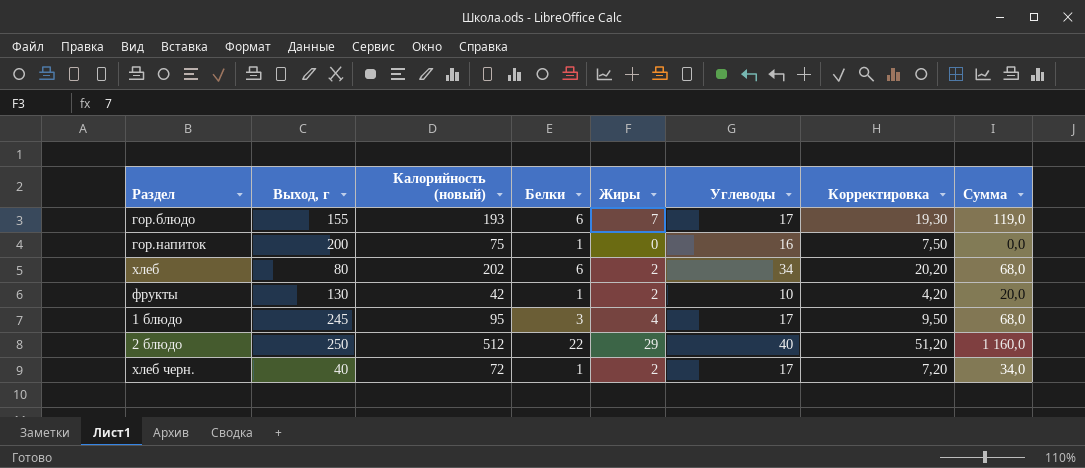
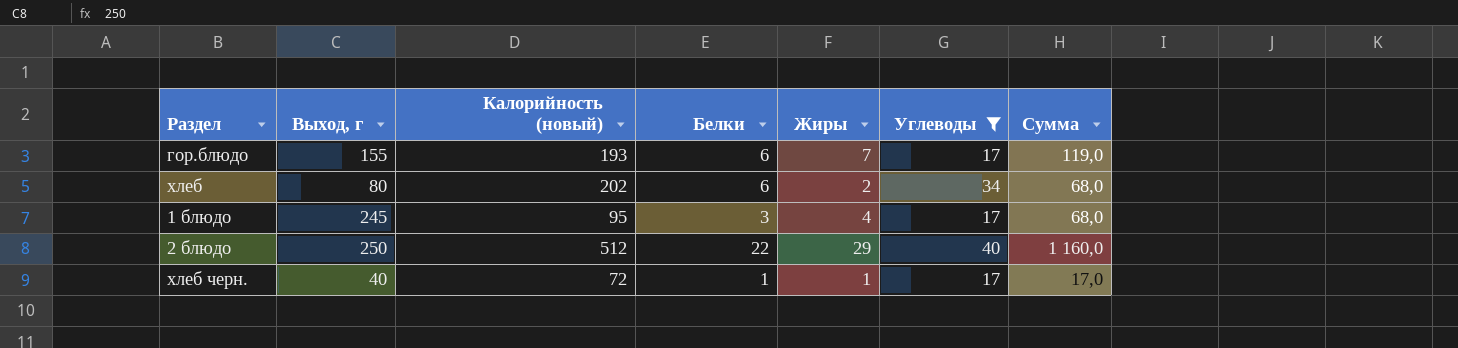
filter: none -> Углеводы >= 17
column Корректировка | formula: [Калорийность (новый)] * 0,1 -> none
хлеб черн. | Жиры: 2 -> 1
хлеб черн. | Сумма: 34,0 -> 17,0

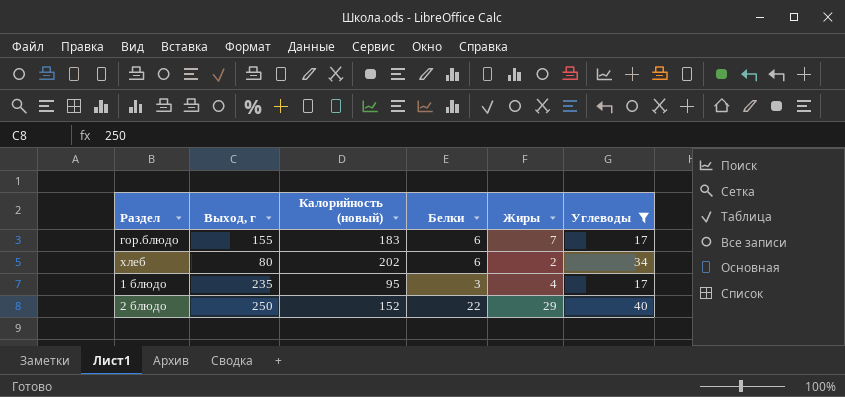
column Сумма | formula: [Жиры] * [Углеводы] -> none
row хлеб черн.: 40 | 72 | 1 | 1 | 17 | 17,0 -> none
гор.блюдо | Калорийность (новый): 193 -> 183
1 блюдо | Выход, г: 245 -> 235
2 блюдо | Калорийность (новый): 512 -> 152

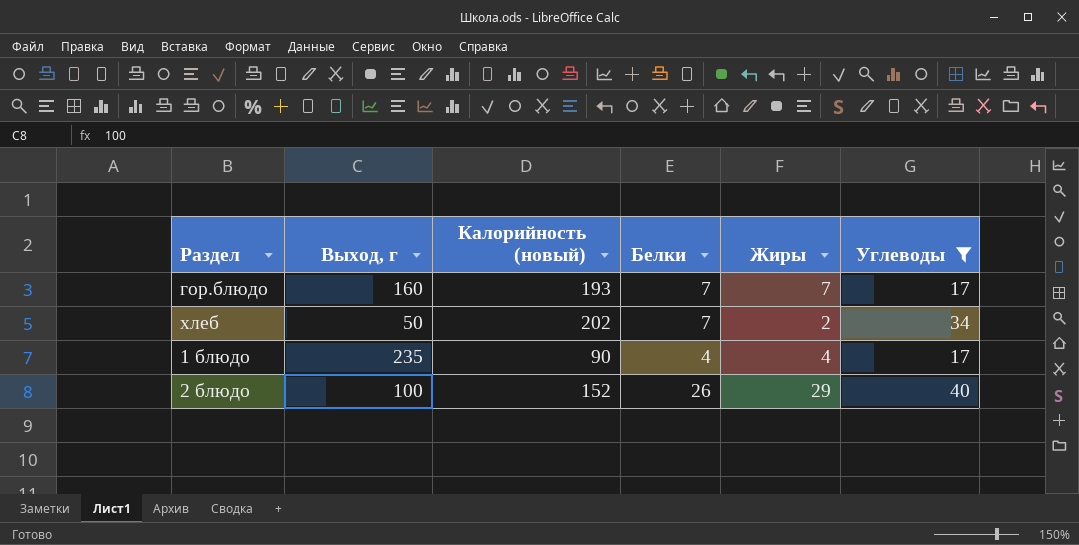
гор.блюдо | Выход, г: 155 -> 160
гор.блюдо | Калорийность (новый): 183 -> 193
гор.блюдо | Белки: 6 -> 7
хлеб | Выход, г: 80 -> 50
хлеб | Белки: 6 -> 7
1 блюдо | Калорийность (новый): 95 -> 90
1 блюдо | Белки: 3 -> 4
2 блюдо | Выход, г: 250 -> 100
2 блюдо | Белки: 22 -> 26

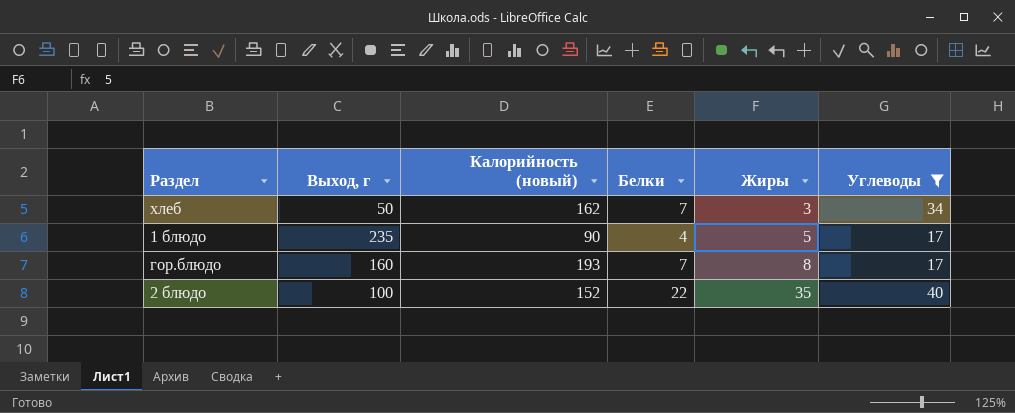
row order: none -> Жиры ascending
хлеб | Калорийность (новый): 202 -> 162
хлеб | Жиры: 2 -> 3
1 блюдо | Жиры: 4 -> 5
гор.блюдо | Жиры: 7 -> 8
2 блюдо | Белки: 26 -> 22
2 блюдо | Жиры: 29 -> 35

